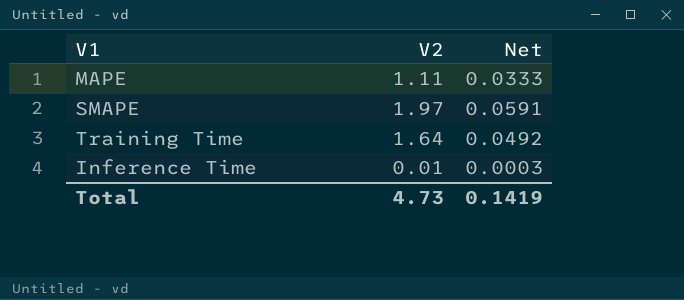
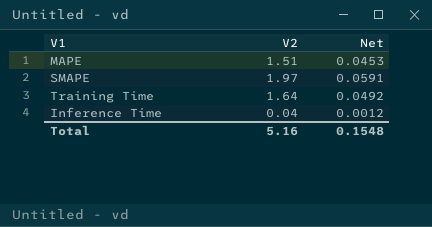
MAPE | V2: 1.11 -> 1.51
MAPE | Net: 0.0333 -> 0.0453
Inference Time | V2: 0.01 -> 0.04
Inference Time | Net: 0.0003 -> 0.0012
Total | V2: 4.73 -> 5.16
Total | Net: 0.1419 -> 0.1548

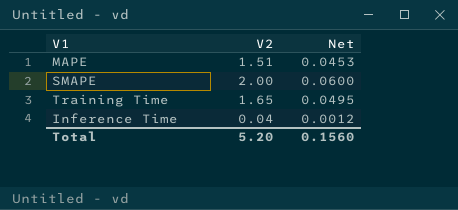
SMAPE | V2: 1.97 -> 2.00
SMAPE | Net: 0.0591 -> 0.0600
Training Time | V2: 1.64 -> 1.65
Training Time | Net: 0.0492 -> 0.0495
Total | V2: 5.16 -> 5.20
Total | Net: 0.1548 -> 0.1560

